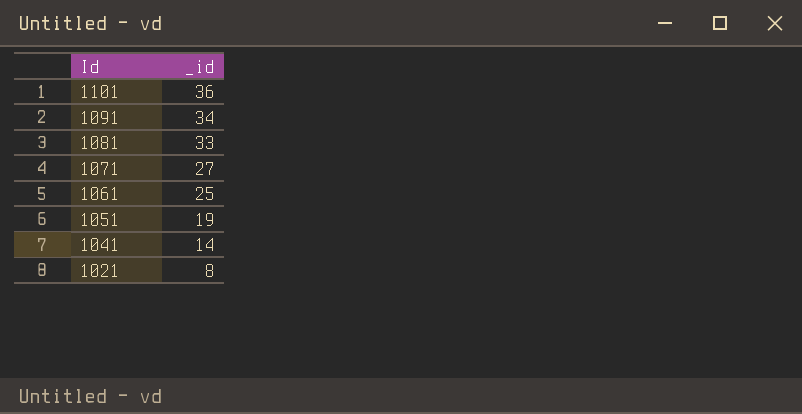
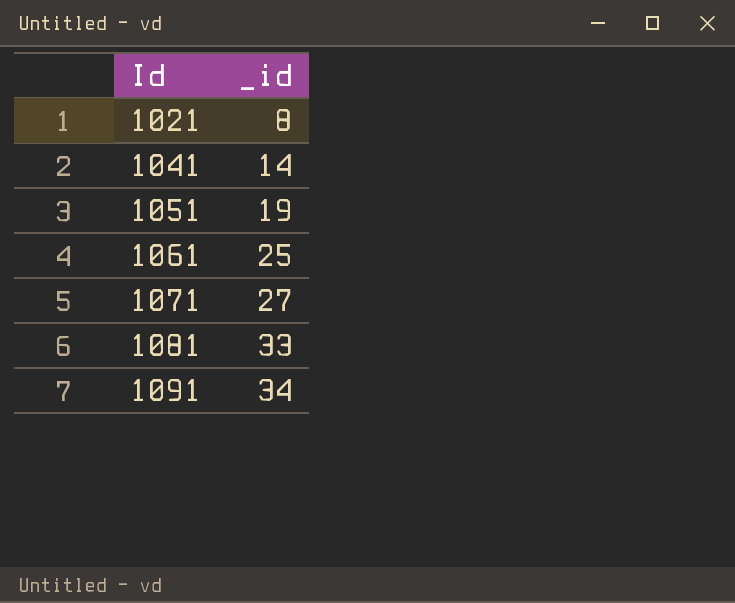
row order: Id descending -> Id ascending
row 1101: 36 -> none

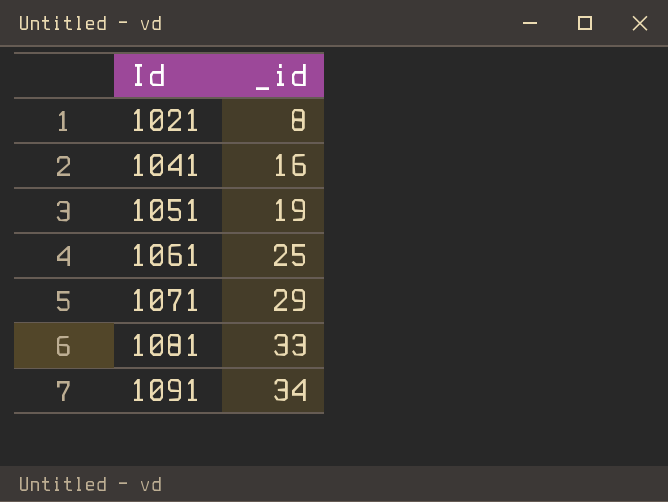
1041 | _id: 14 -> 16
1071 | _id: 27 -> 29

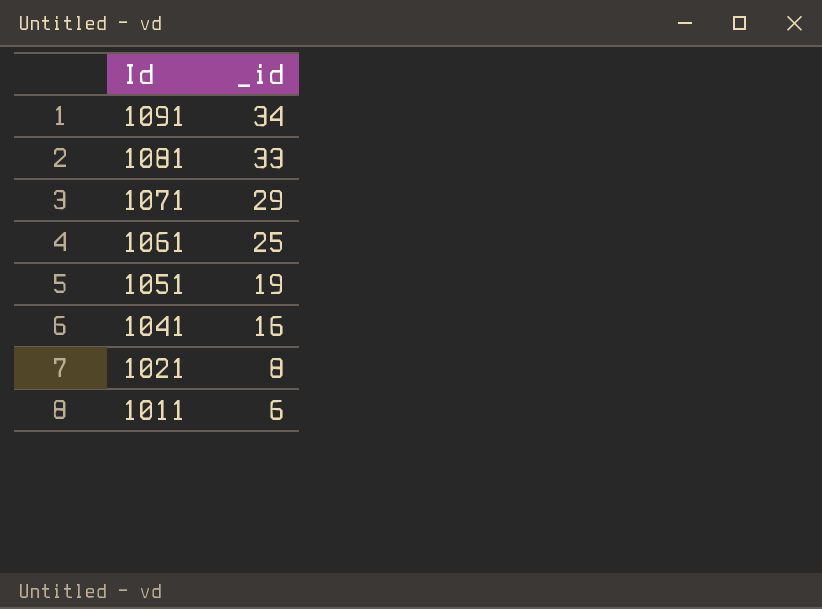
row order: Id ascending -> Id descending
row 1011: none -> 6

